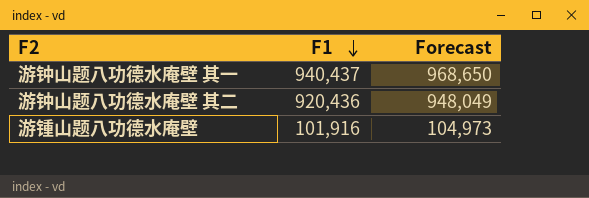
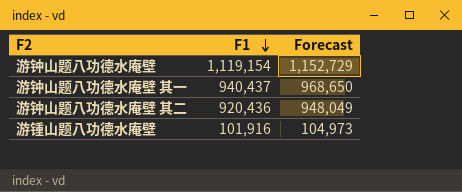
row 游钟山题八功德水庵壁: none -> 1,119,154 | 1,152,729

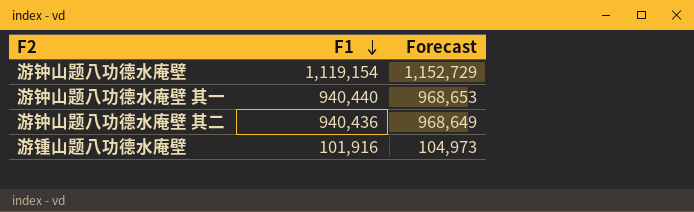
游钟山题八功德水庵壁 其一 | F1: 940,437 -> 940,440
游钟山题八功德水庵壁 其一 | Forecast: 968,650 -> 968,653
游钟山题八功德水庵壁 其二 | F1: 920,436 -> 940,436
游钟山题八功德水庵壁 其二 | Forecast: 948,049 -> 968,649

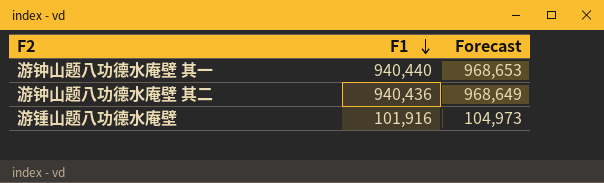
row 游钟山题八功德水庵壁: 1,119,154 | 1,152,729 -> none

